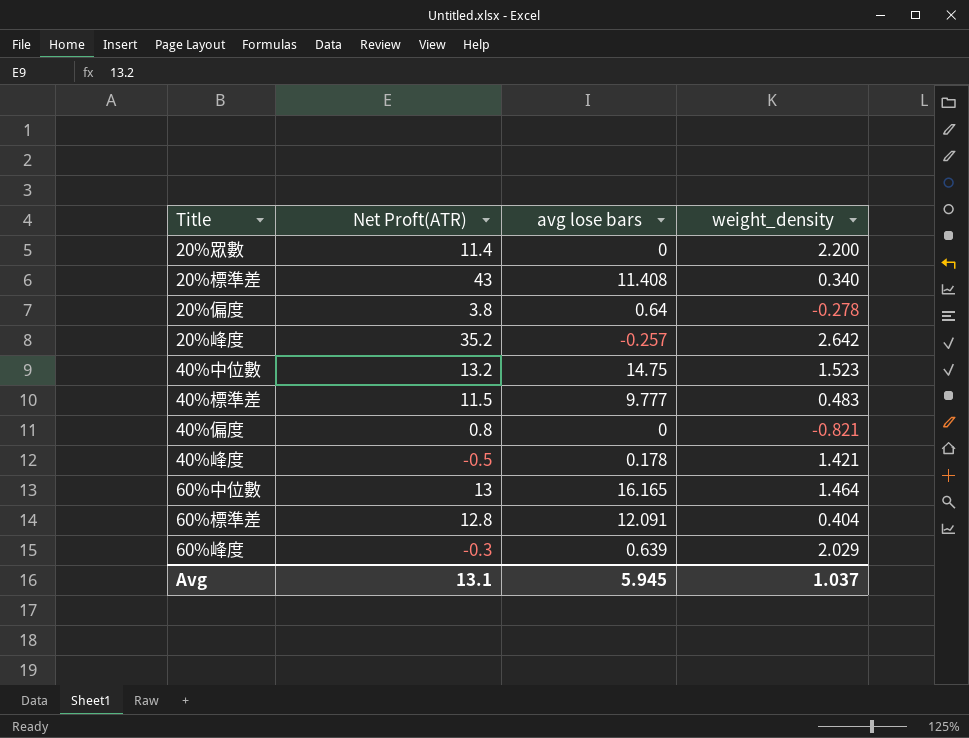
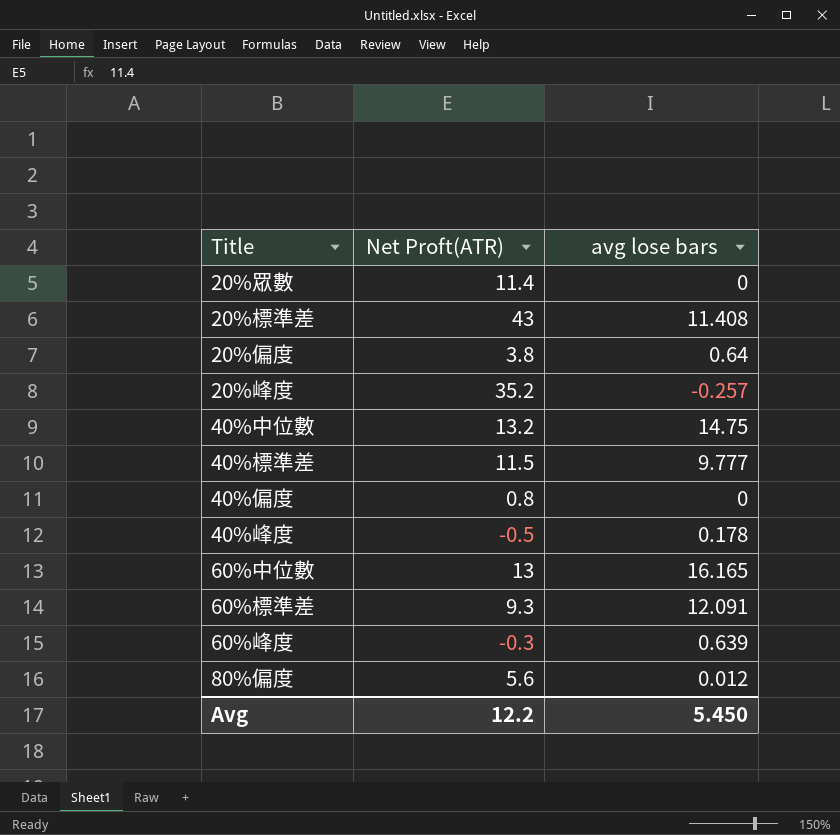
column weight_density | position: 4 -> none
60%標準差 | Net Proft(ATR): 12.8 -> 9.3
row 80%偏度: none -> 5.6 | 0.012
Avg | Net Proft(ATR): 13.1 -> 12.2
Avg | avg lose bars: 5.945 -> 5.450

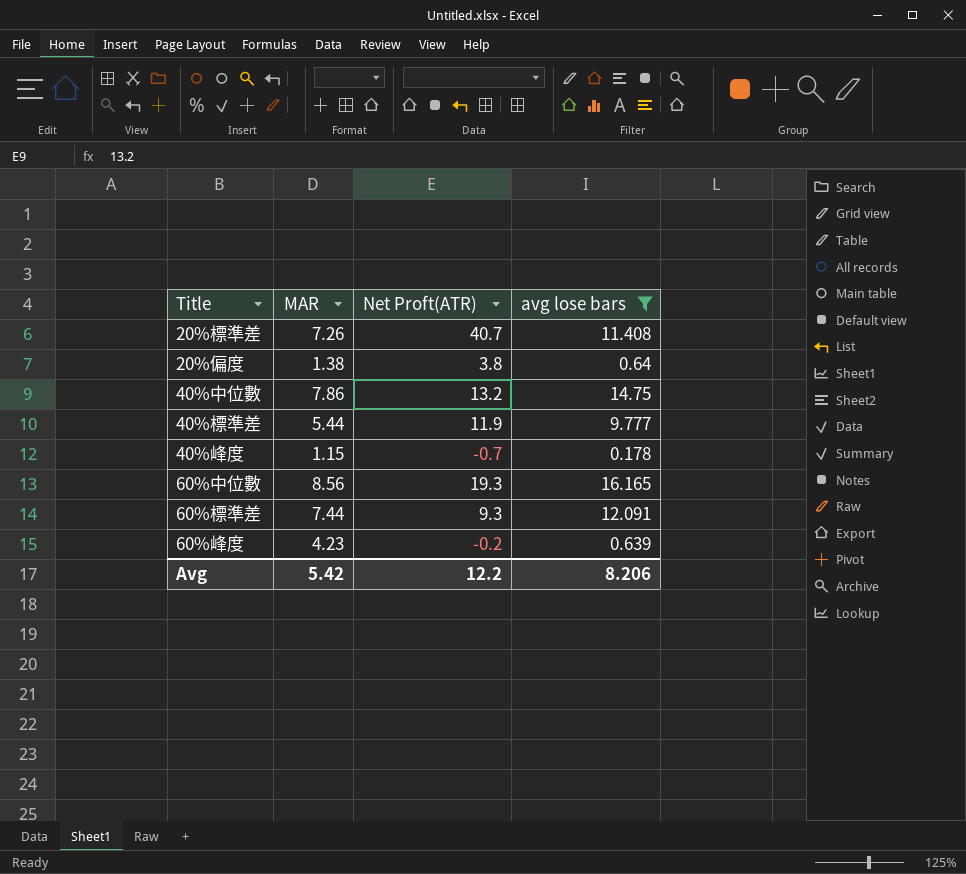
filter: none -> avg lose bars >= 0.178
column MAR | position: none -> 2
20%標準差 | Net Proft(ATR): 43 -> 40.7
40%標準差 | Net Proft(ATR): 11.5 -> 11.9
40%峰度 | Net Proft(ATR): -0.5 -> -0.7
60%中位數 | Net Proft(ATR): 13 -> 19.3
60%峰度 | Net Proft(ATR): -0.3 -> -0.2
Avg | avg lose bars: 5.450 -> 8.206

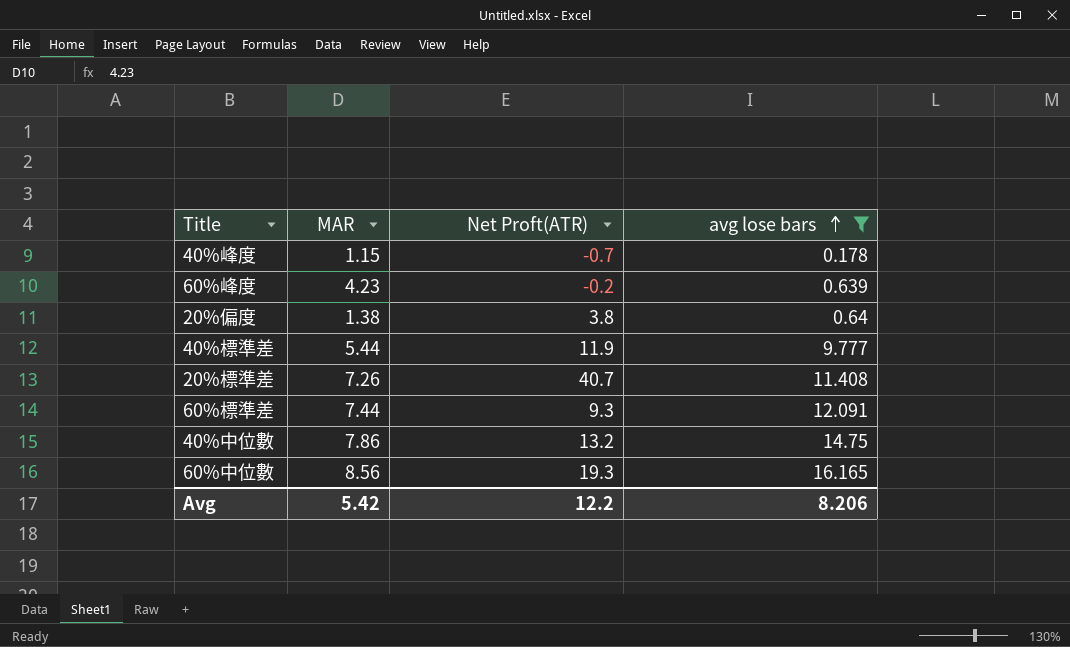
row order: none -> avg lose bars ascending

